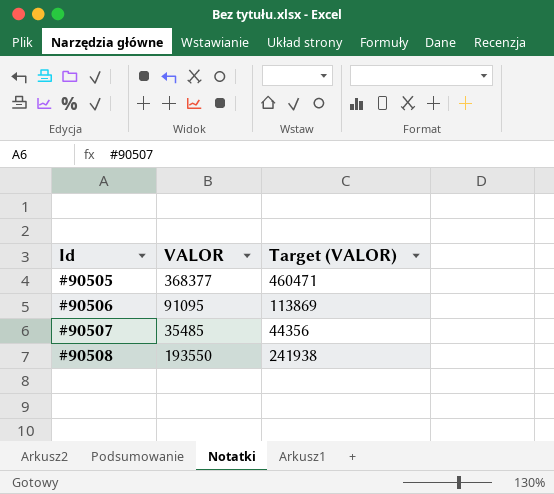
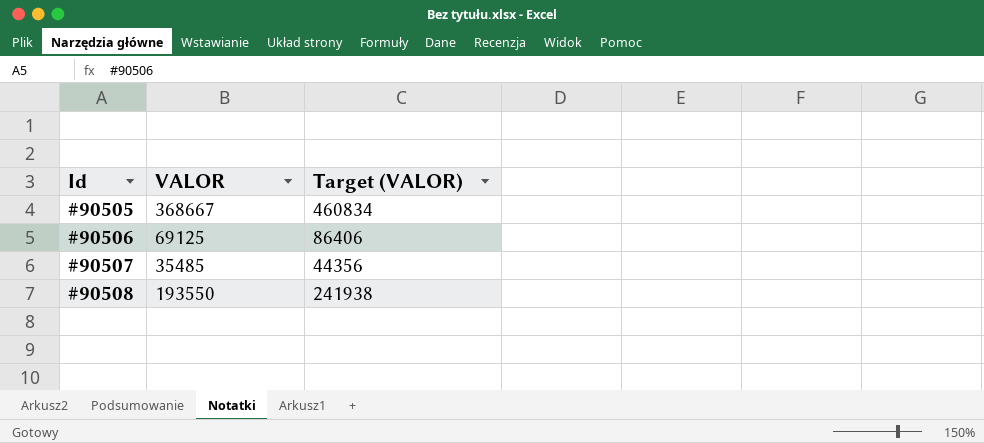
#90505 | VALOR: 368377 -> 368667
#90505 | Target (VALOR): 460471 -> 460834
#90506 | VALOR: 91095 -> 69125
#90506 | Target (VALOR): 113869 -> 86406

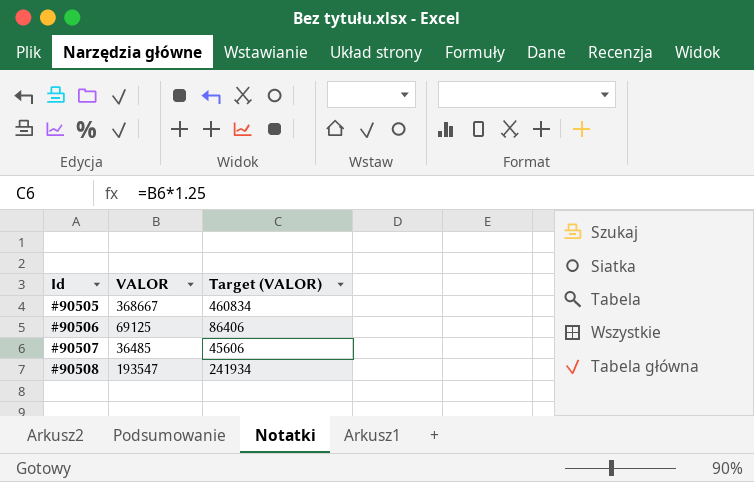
#90507 | VALOR: 35485 -> 36485
#90507 | Target (VALOR): 44356 -> 45606
#90508 | VALOR: 193550 -> 193547
#90508 | Target (VALOR): 241938 -> 241934

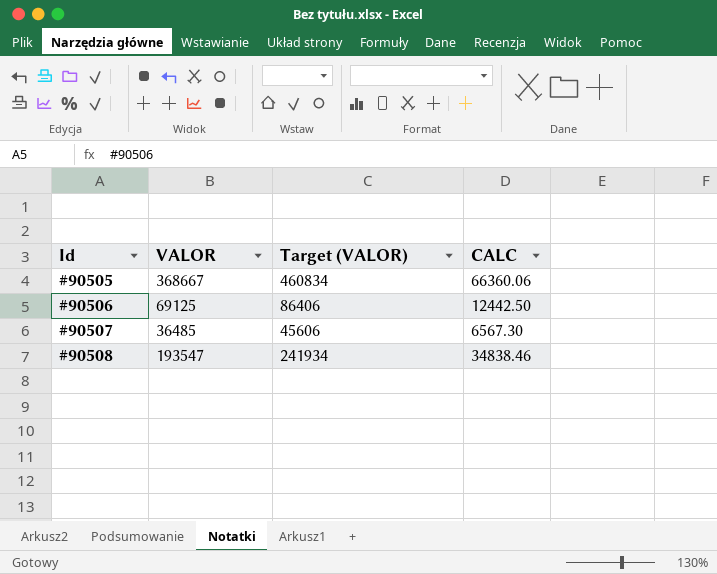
column CALC | formula: none -> [VALOR] * 0.18

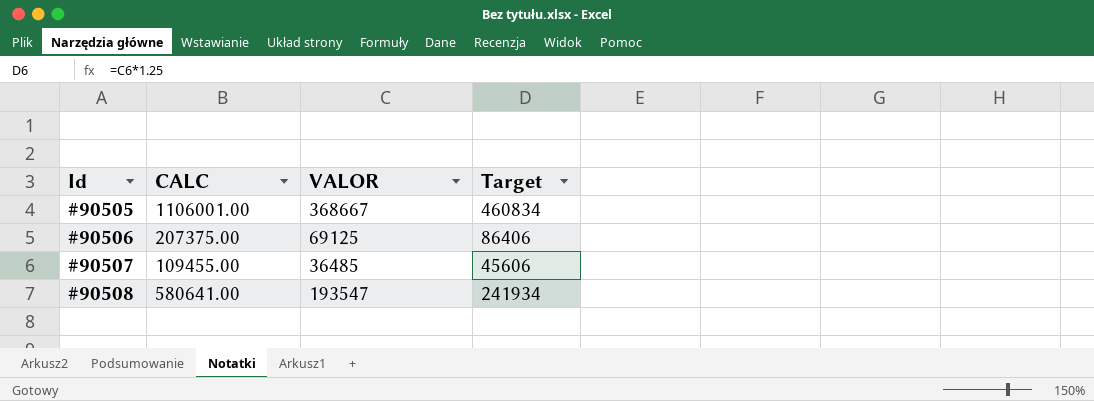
column CALC | formula: [VALOR] * 0.18 -> [VALOR] * 3
column CALC | position: 4 -> 2
column name: Target (VALOR) -> Target

